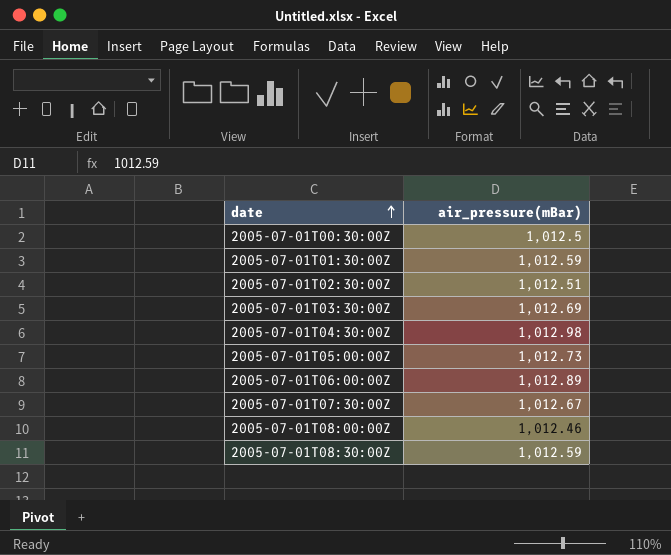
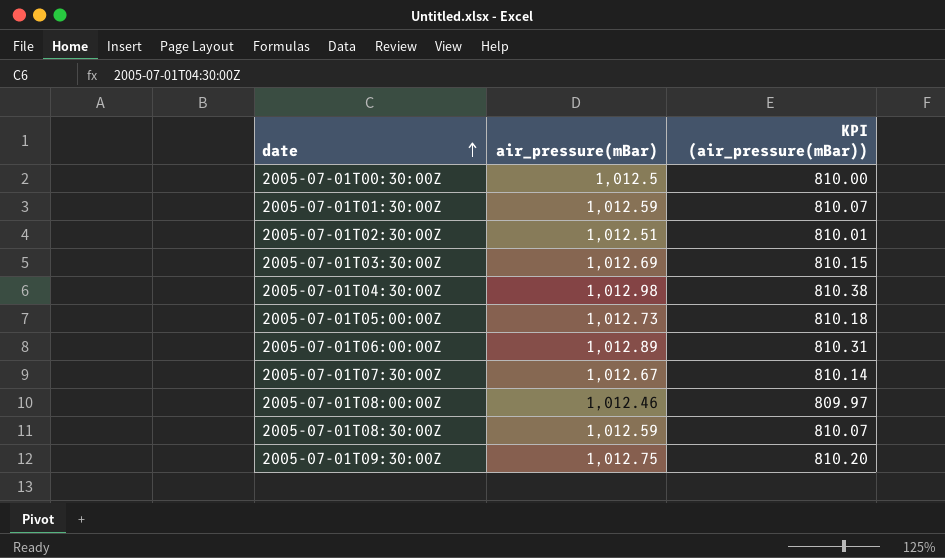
column KPI (air_pressure(mBar)) | formula: none -> [air_pressure(mBar)] * 0.8
row 2005-07-01T09:30:00Z: none -> 1,012.75 | 810.20

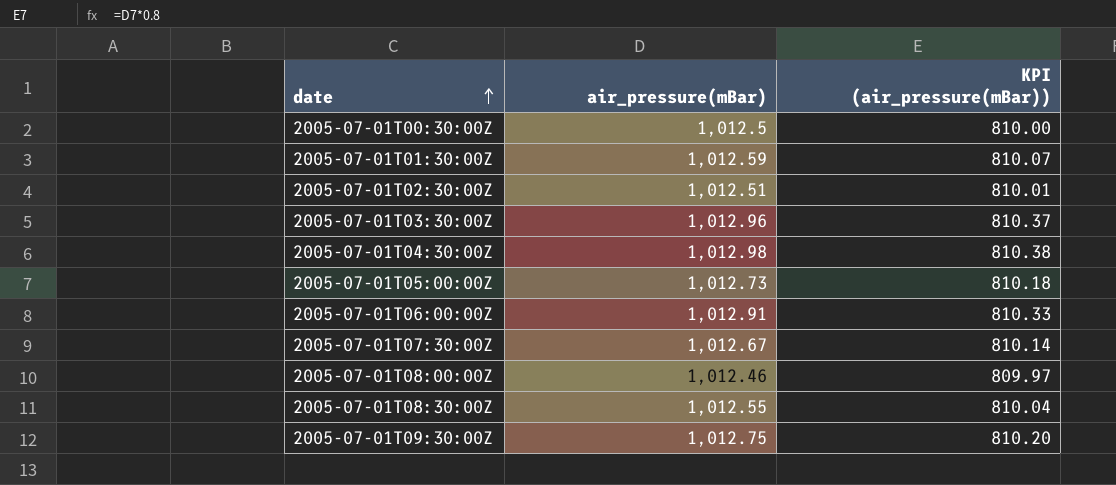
2005-07-01T03:30:00Z | air_pressure(mBar): 1,012.69 -> 1,012.96
2005-07-01T03:30:00Z | KPI (air_pressure(mBar)): 810.15 -> 810.37
2005-07-01T06:00:00Z | air_pressure(mBar): 1,012.89 -> 1,012.91
2005-07-01T06:00:00Z | KPI (air_pressure(mBar)): 810.31 -> 810.33
2005-07-01T08:30:00Z | air_pressure(mBar): 1,012.59 -> 1,012.55
2005-07-01T08:30:00Z | KPI (air_pressure(mBar)): 810.07 -> 810.04

